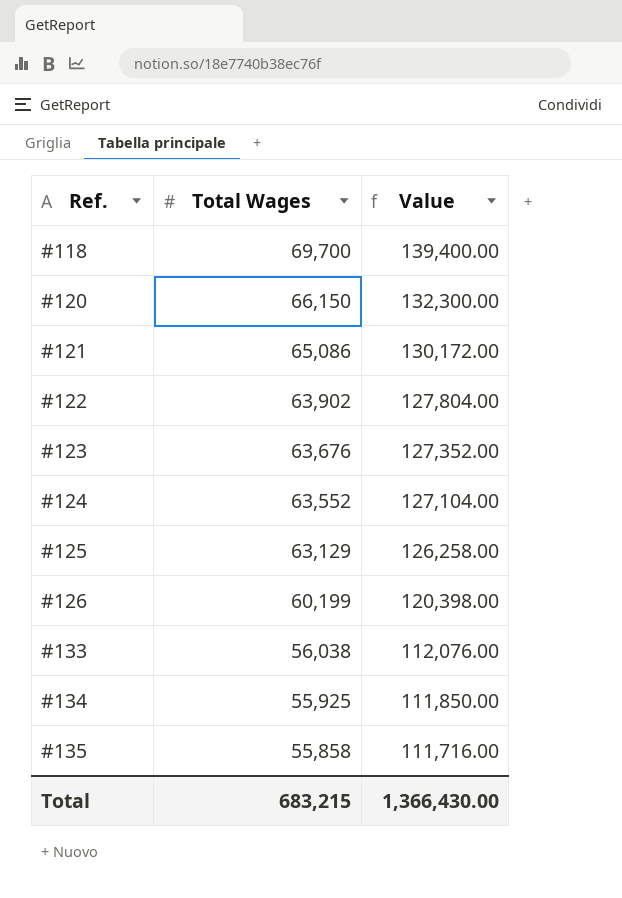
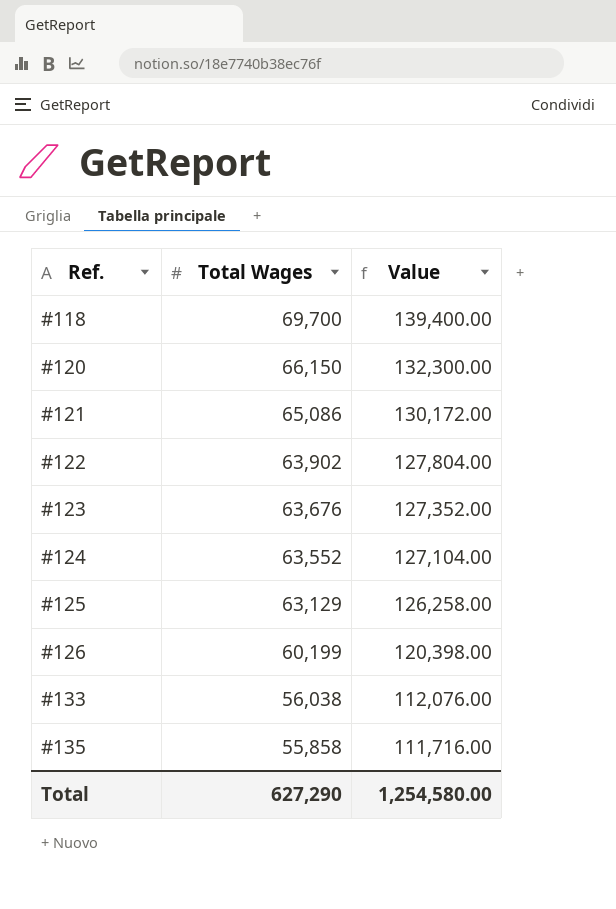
row #134: 55,925 | 111,850.00 -> none
Total | Total Wages: 683,215 -> 627,290
Total | Value: 1,366,430.00 -> 1,254,580.00

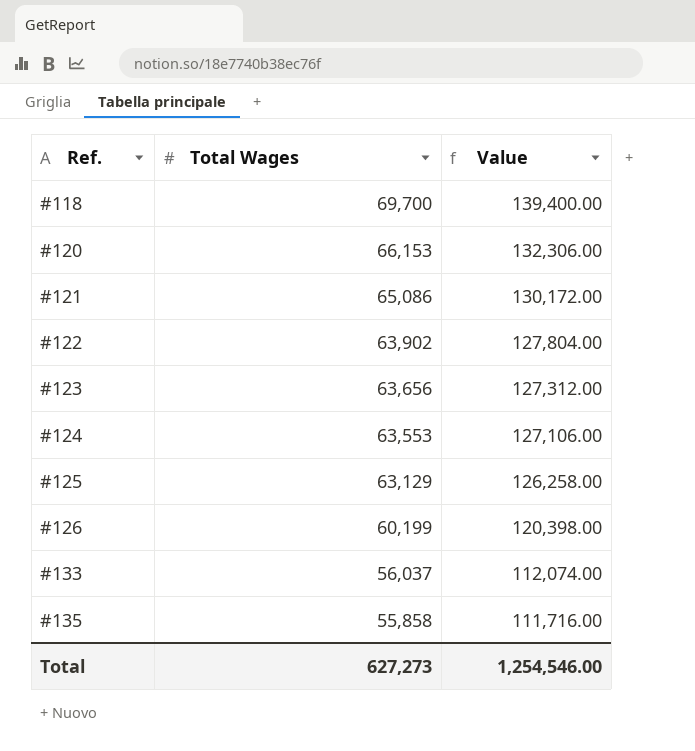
#120 | Total Wages: 66,150 -> 66,153
#120 | Value: 132,300.00 -> 132,306.00
#123 | Total Wages: 63,676 -> 63,656
#123 | Value: 127,352.00 -> 127,312.00
#124 | Total Wages: 63,552 -> 63,553
#124 | Value: 127,104.00 -> 127,106.00
#133 | Total Wages: 56,038 -> 56,037
#133 | Value: 112,076.00 -> 112,074.00
Total | Total Wages: 627,290 -> 627,273
Total | Value: 1,254,580.00 -> 1,254,546.00

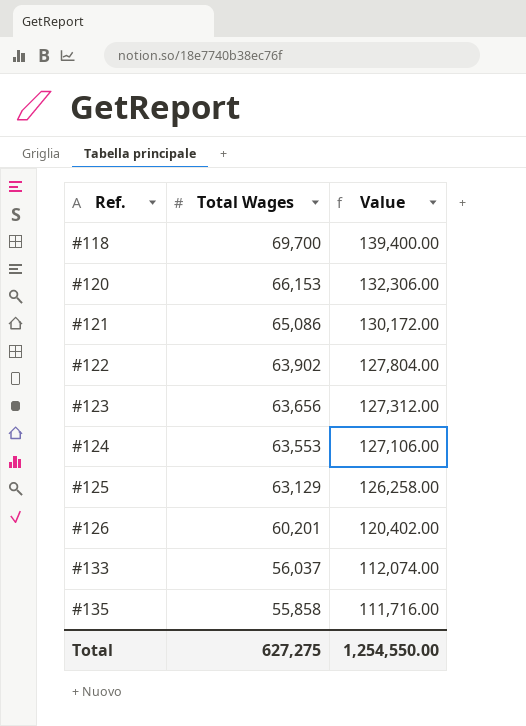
#126 | Total Wages: 60,199 -> 60,201
#126 | Value: 120,398.00 -> 120,402.00
Total | Total Wages: 627,273 -> 627,275
Total | Value: 1,254,546.00 -> 1,254,550.00

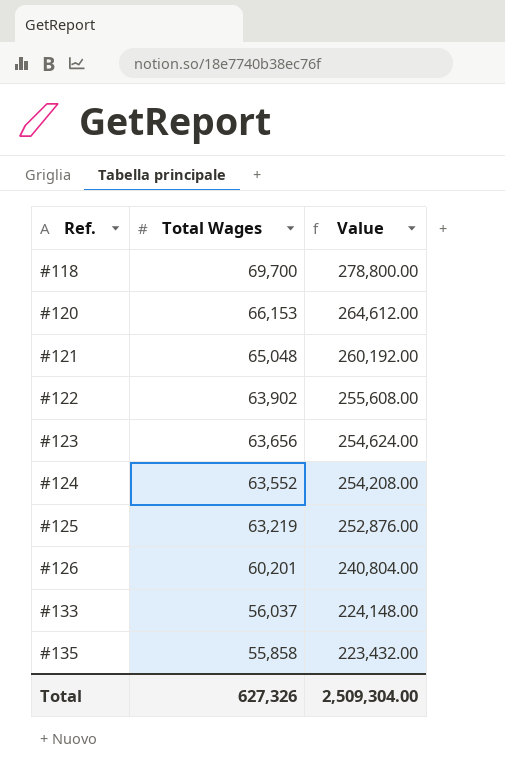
column Value | formula: [Total Wages] * 2 -> [Total Wages] * 4
#121 | Total Wages: 65,086 -> 65,048
#124 | Total Wages: 63,553 -> 63,552
#125 | Total Wages: 63,129 -> 63,219
Total | Total Wages: 627,275 -> 627,326
Total | Value: 1,254,550.00 -> 2,509,304.00

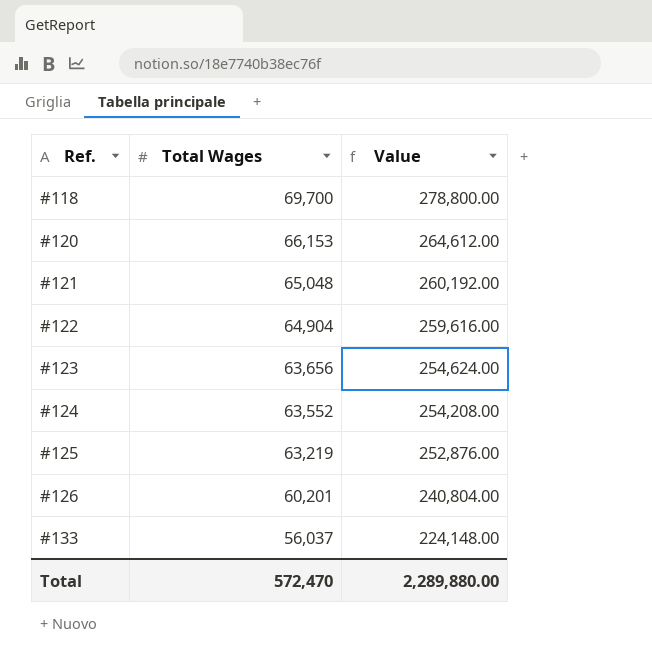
row #135: 55,858 | 223,432.00 -> none
#122 | Total Wages: 63,902 -> 64,904
#122 | Value: 255,608.00 -> 259,616.00
Total | Total Wages: 627,326 -> 572,470
Total | Value: 2,509,304.00 -> 2,289,880.00

